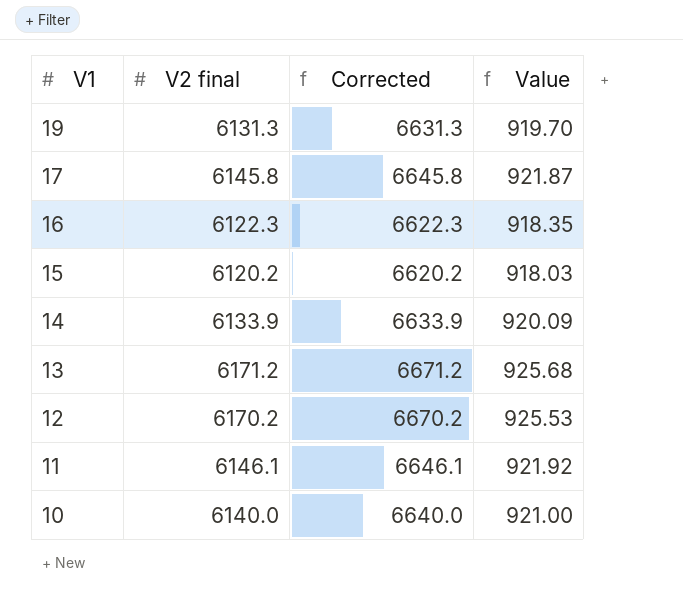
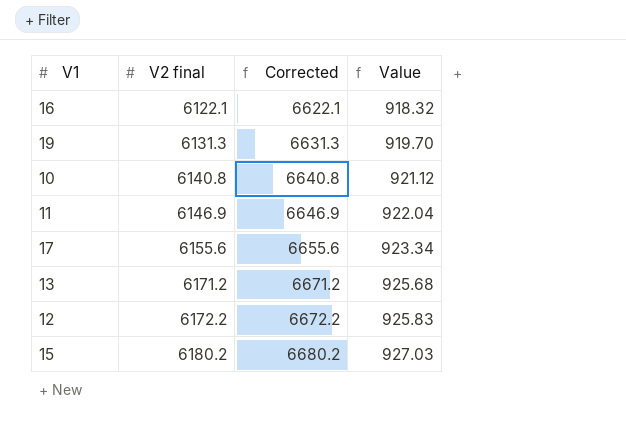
row order: V1 descending -> V2 final ascending
row 14: 6133.9 | 6633.9 | 920.09 -> none
16 | V2 final: 6122.3 -> 6122.1
16 | Corrected: 6622.3 -> 6622.1
16 | Value: 918.35 -> 918.32
10 | V2 final: 6140.0 -> 6140.8
10 | Corrected: 6640.0 -> 6640.8
10 | Value: 921.00 -> 921.12
11 | V2 final: 6146.1 -> 6146.9
11 | Corrected: 6646.1 -> 6646.9
11 | Value: 921.92 -> 922.04
17 | V2 final: 6145.8 -> 6155.6
17 | Corrected: 6645.8 -> 6655.6
17 | Value: 921.87 -> 923.34
12 | V2 final: 6170.2 -> 6172.2
12 | Corrected: 6670.2 -> 6672.2
12 | Value: 925.53 -> 925.83
15 | V2 final: 6120.2 -> 6180.2
15 | Corrected: 6620.2 -> 6680.2
15 | Value: 918.03 -> 927.03

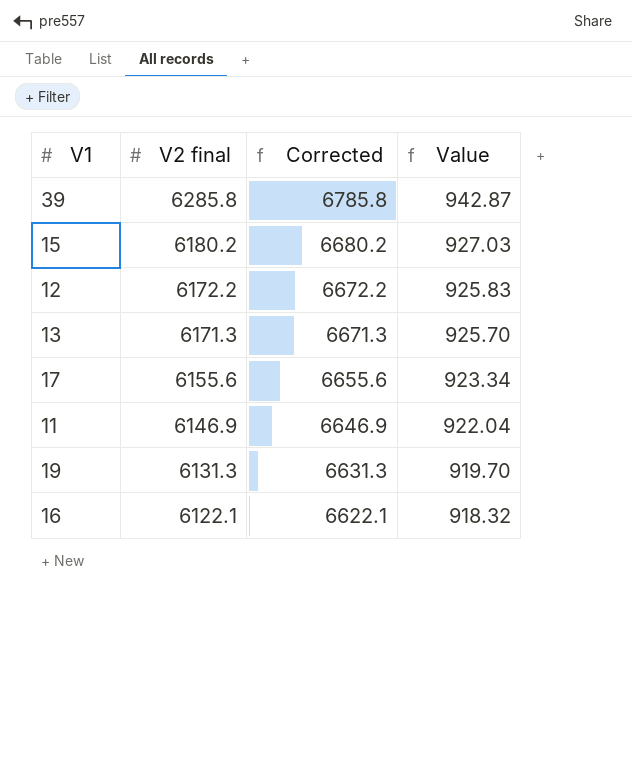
row order: V2 final ascending -> V2 final descending
row 10: 6140.8 | 6640.8 | 921.12 -> none
row 39: none -> 6285.8 | 6785.8 | 942.87
13 | V2 final: 6171.2 -> 6171.3
13 | Corrected: 6671.2 -> 6671.3
13 | Value: 925.68 -> 925.70

